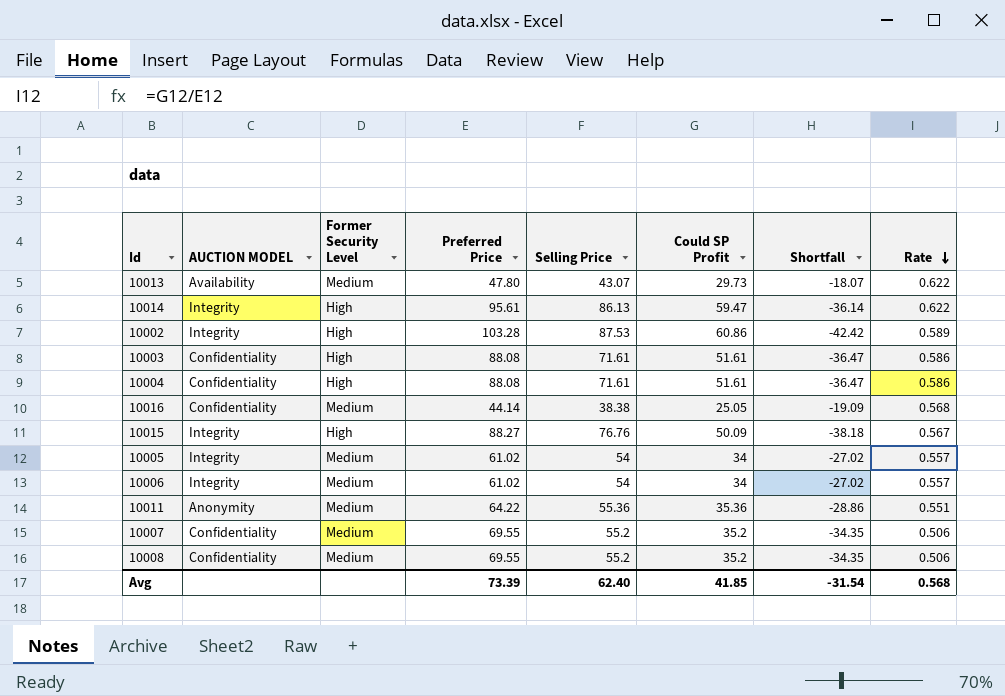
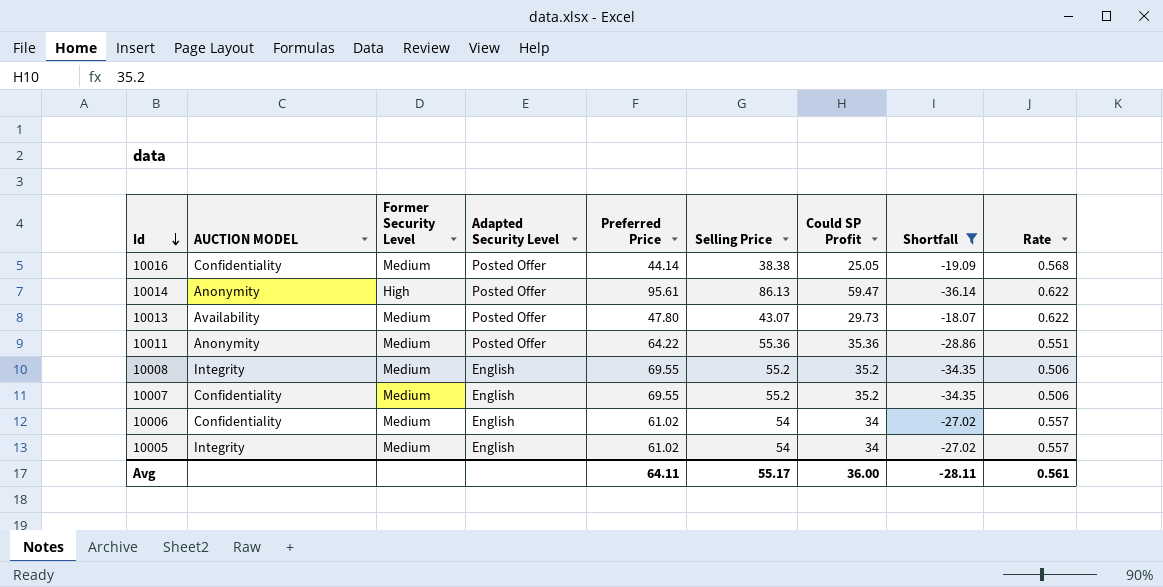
filter: none -> Shortfall >= -36.14
row order: Rate descending -> Id descending
column Adapted Security Level | position: none -> 4
10014 | AUCTION MODEL: Integrity -> Anonymity
10008 | AUCTION MODEL: Confidentiality -> Integrity
10006 | AUCTION MODEL: Integrity -> Confidentiality
Avg | Preferred Price: 73.39 -> 64.11
Avg | Selling Price: 62.40 -> 55.17
Avg | Could SP Profit: 41.85 -> 36.00
Avg | Shortfall: -31.54 -> -28.11
Avg | Rate: 0.568 -> 0.561

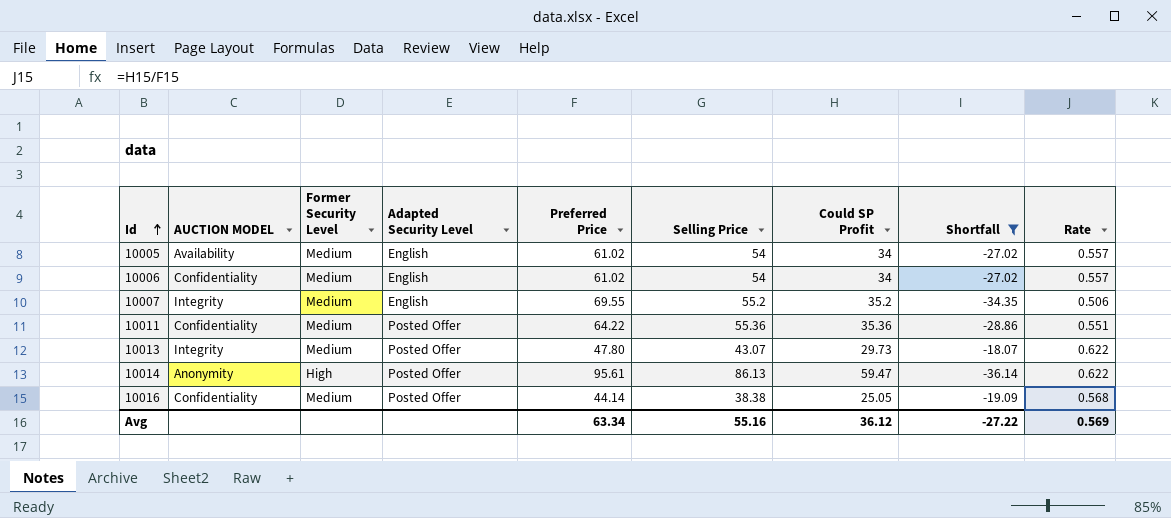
row order: Id descending -> Id ascending
row 10008: Integrity | Medium | English | 69.55 | 55.2 | 35.2 | -34.35 | 0.506 -> none
10005 | AUCTION MODEL: Integrity -> Availability
10007 | AUCTION MODEL: Confidentiality -> Integrity
10011 | AUCTION MODEL: Anonymity -> Confidentiality
10013 | AUCTION MODEL: Availability -> Integrity
Avg | Preferred Price: 64.11 -> 63.34
Avg | Selling Price: 55.17 -> 55.16
Avg | Could SP Profit: 36.00 -> 36.12
Avg | Shortfall: -28.11 -> -27.22
Avg | Rate: 0.561 -> 0.569

